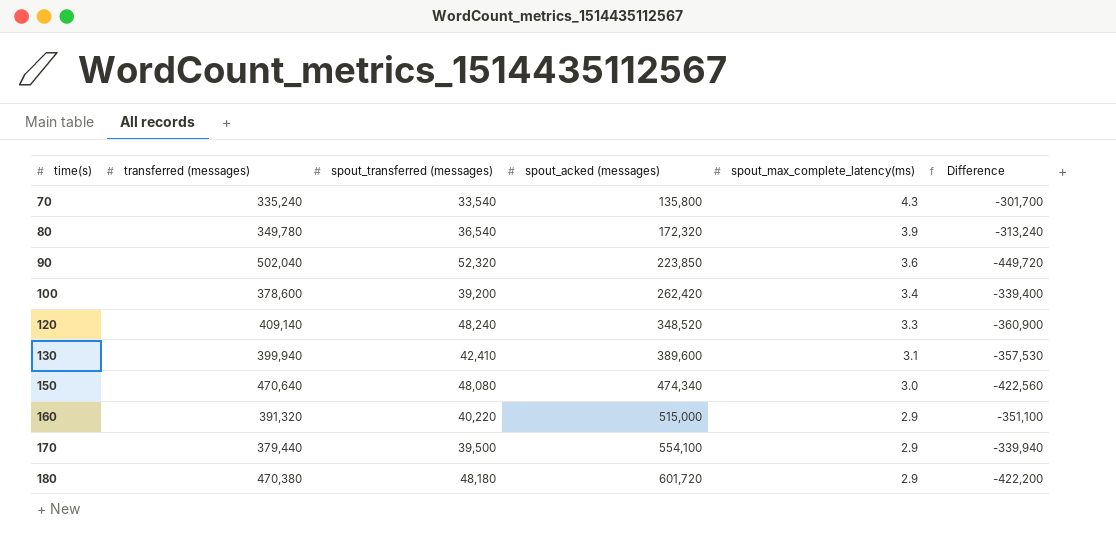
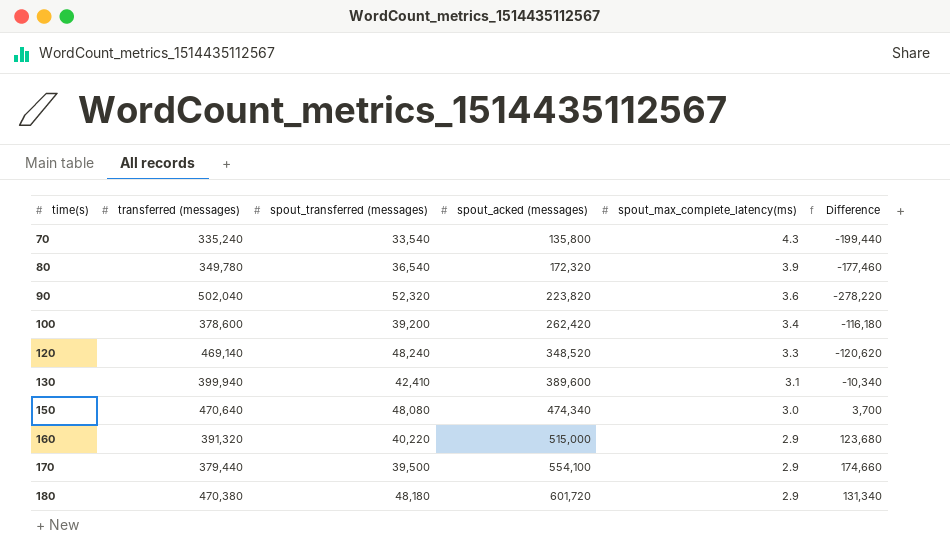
column Difference | formula: [spout_transferred (messages)] - [transferred (messages)] -> [spout_acked (messages)] - [transferred (messages)]
90 | spout_acked (messages): 223,850 -> 223,820
120 | transferred (messages): 409,140 -> 469,140

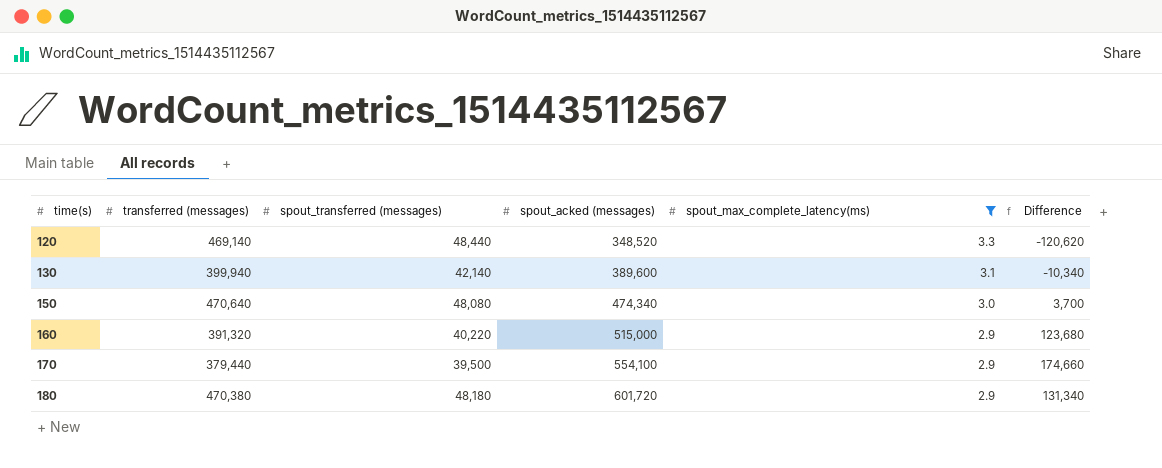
filter: none -> spout_max_complete_latency(ms) <= 3.3
120 | spout_transferred (messages): 48,240 -> 48,440
130 | spout_transferred (messages): 42,410 -> 42,140

